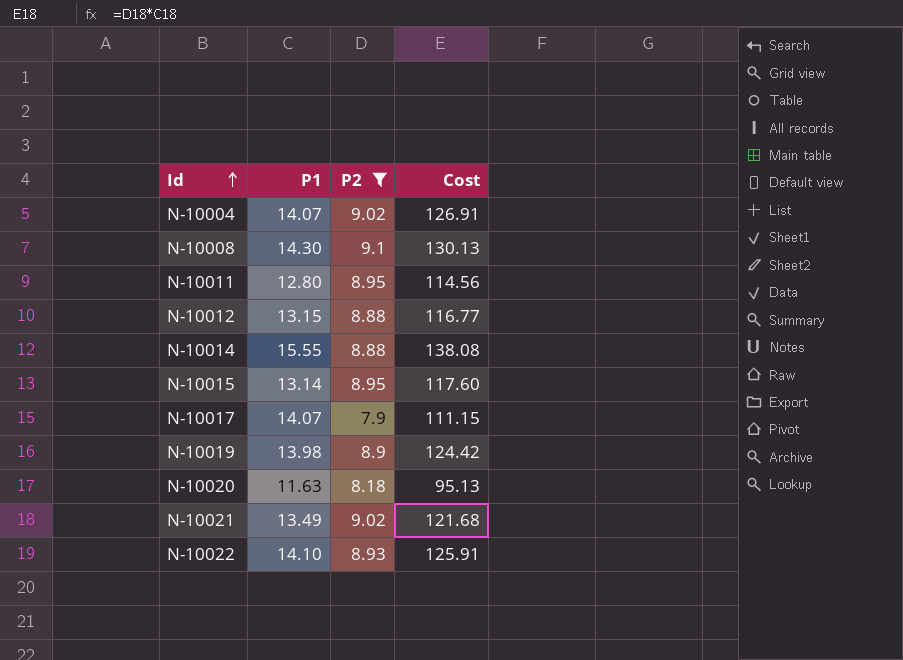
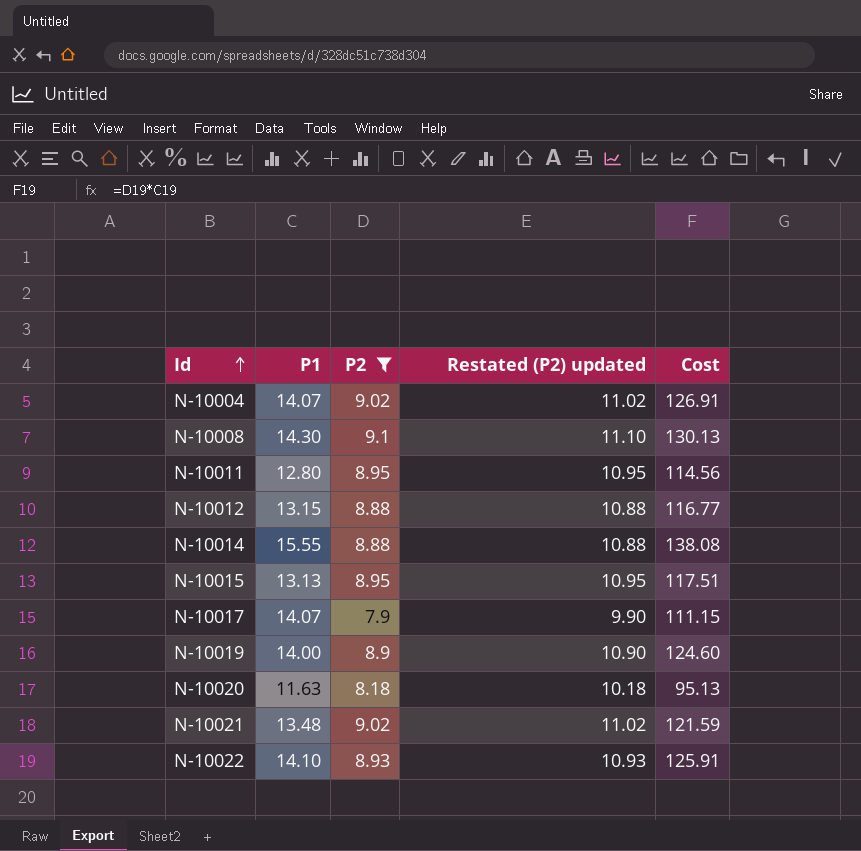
column Restated (P2) updated | formula: none -> [P2] + 2
N-10015 | P1: 13.14 -> 13.13
N-10015 | Cost: 117.60 -> 117.51
N-10019 | P1: 13.98 -> 14.00
N-10019 | Cost: 124.42 -> 124.60
N-10021 | P1: 13.49 -> 13.48
N-10021 | Cost: 121.68 -> 121.59

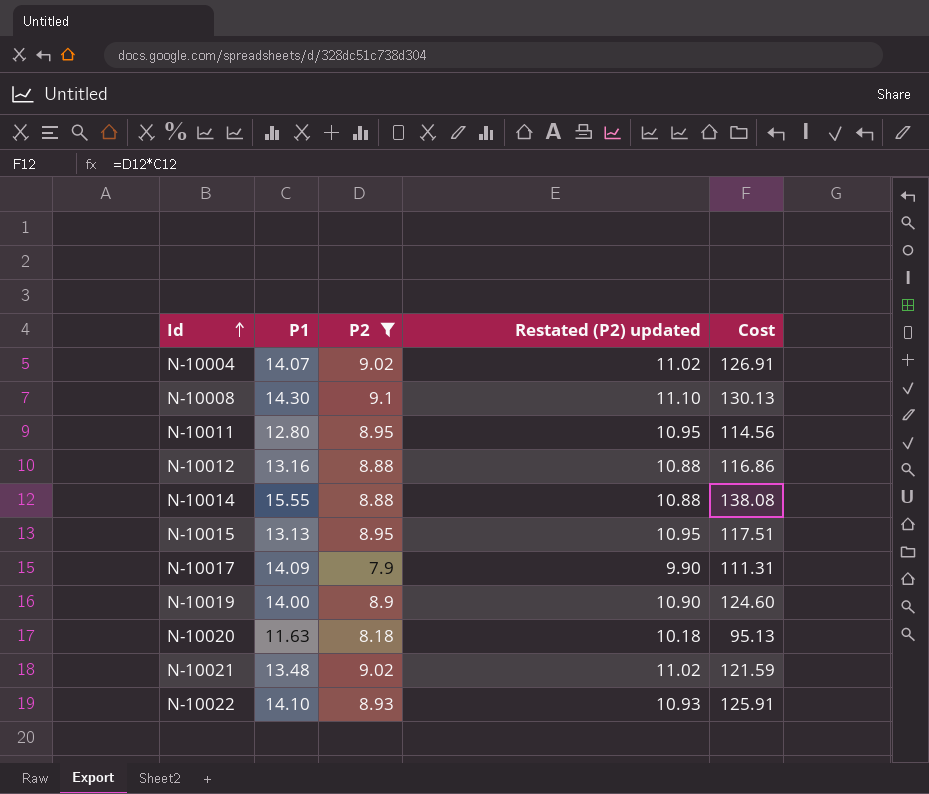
N-10012 | P1: 13.15 -> 13.16
N-10012 | Cost: 116.77 -> 116.86
N-10017 | P1: 14.07 -> 14.09
N-10017 | Cost: 111.15 -> 111.31

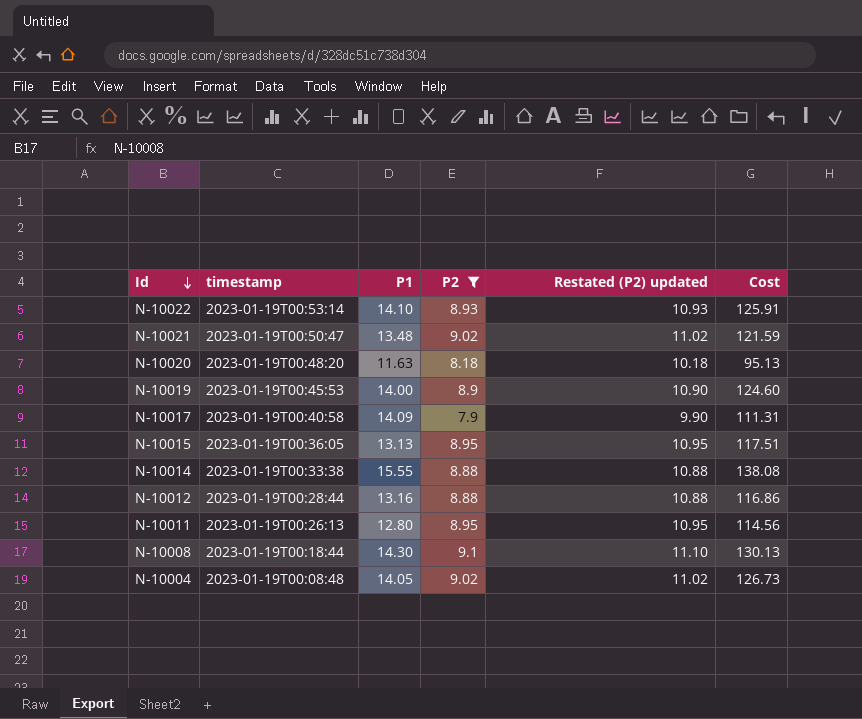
row order: Id ascending -> Id descending
column timestamp | position: none -> 2
N-10004 | P1: 14.07 -> 14.05
N-10004 | Cost: 126.91 -> 126.73

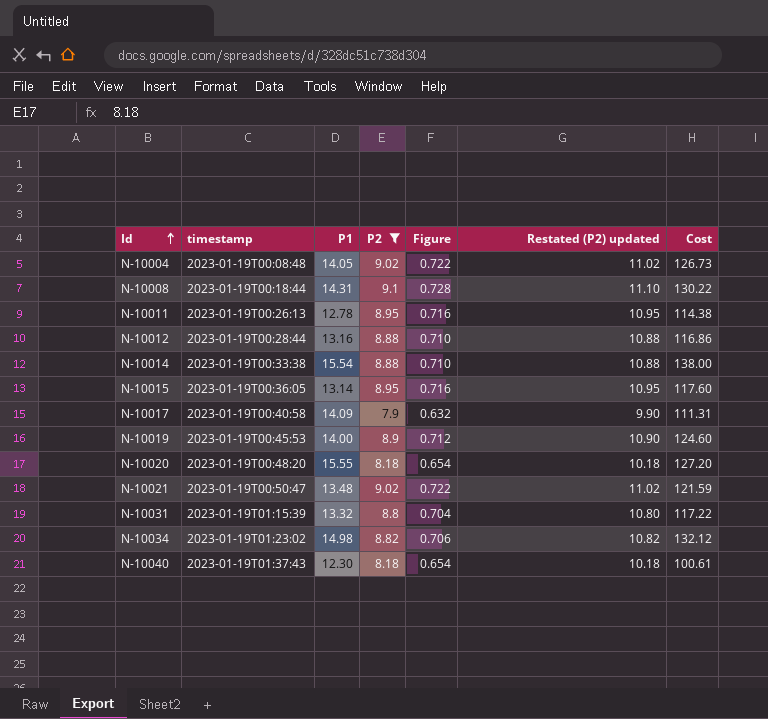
row order: Id descending -> Id ascending
column Figure | formula: none -> [P2] * 0.08
row N-10022: 2023-01-19T00:53:14 | 14.10 | 8.93 | 10.93 | 125.91 -> none
N-10008 | P1: 14.30 -> 14.31
N-10008 | Cost: 130.13 -> 130.22
N-10011 | P1: 12.80 -> 12.78
N-10011 | Cost: 114.56 -> 114.38
N-10014 | P1: 15.55 -> 15.54
N-10014 | Cost: 138.08 -> 138.00
N-10015 | P1: 13.13 -> 13.14
N-10015 | Cost: 117.51 -> 117.60
N-10020 | P1: 11.63 -> 15.55
N-10020 | Cost: 95.13 -> 127.20
row N-10031: none -> 2023-01-19T01:15:39 | 13.32 | 8.8 | 0.704 | 10.80 | 117.22
row N-10034: none -> 2023-01-19T01:23:02 | 14.98 | 8.82 | 0.706 | 10.82 | 132.12
row N-10040: none -> 2023-01-19T01:37:43 | 12.30 | 8.18 | 0.654 | 10.18 | 100.61

